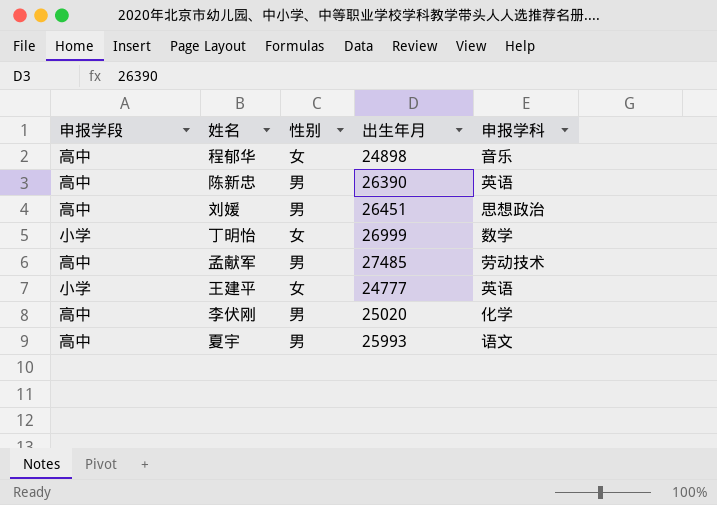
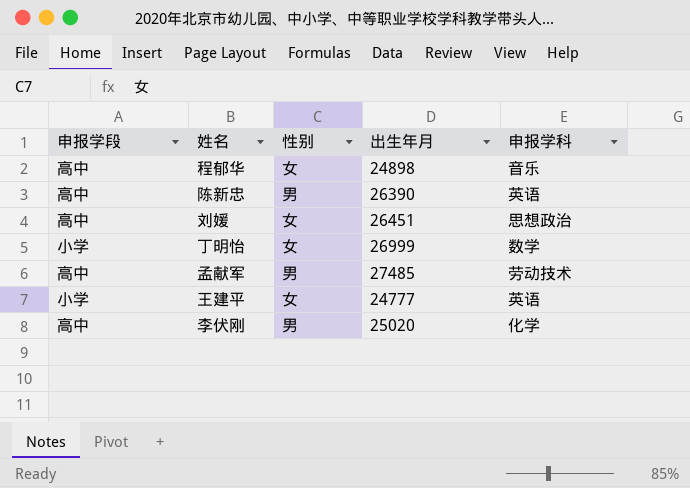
row 夏宇: 高中 | 男 | 25993 | 语文 -> none
刘媛 | 性别: 男 -> 女

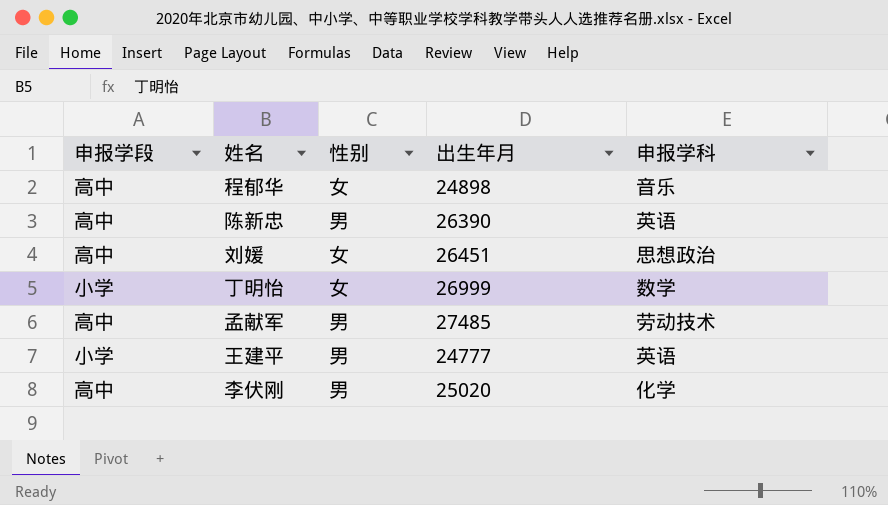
王建平 | 性别: 女 -> 男

